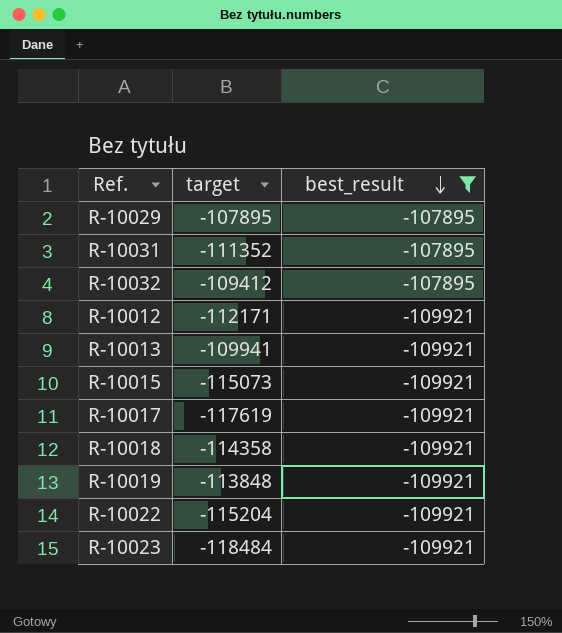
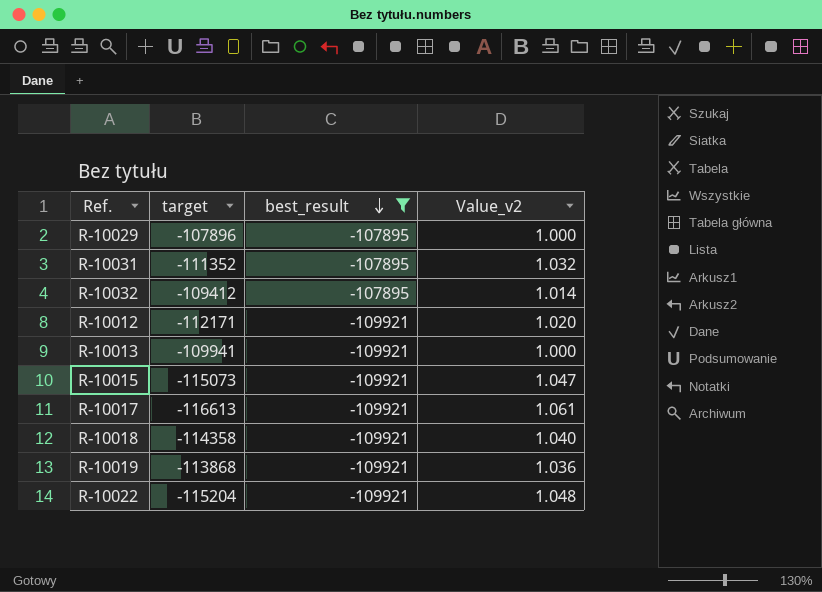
column Value_v2 | formula: none -> [target] / [best_result]
row R-10023: -118484 | -109921 -> none
R-10029 | target: -107895 -> -107896
R-10017 | target: -117619 -> -116613
R-10019 | target: -113848 -> -113868

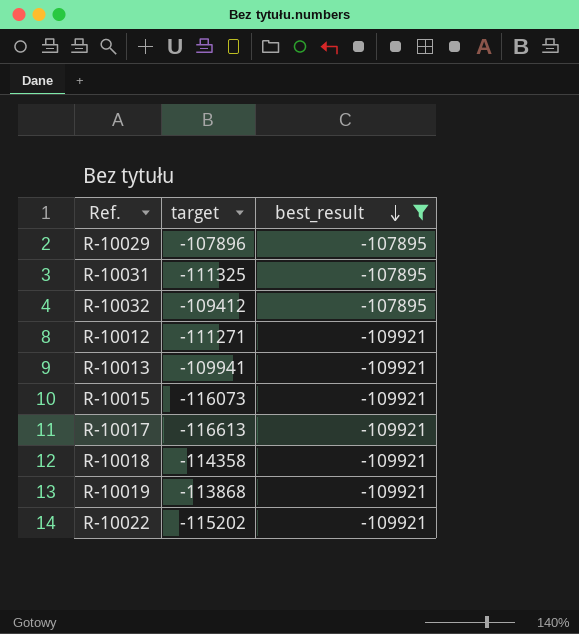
column Value_v2 | formula: [target] / [best_result] -> none
R-10031 | target: -111352 -> -111325
R-10012 | target: -112171 -> -111271
R-10015 | target: -115073 -> -116073
R-10022 | target: -115204 -> -115202

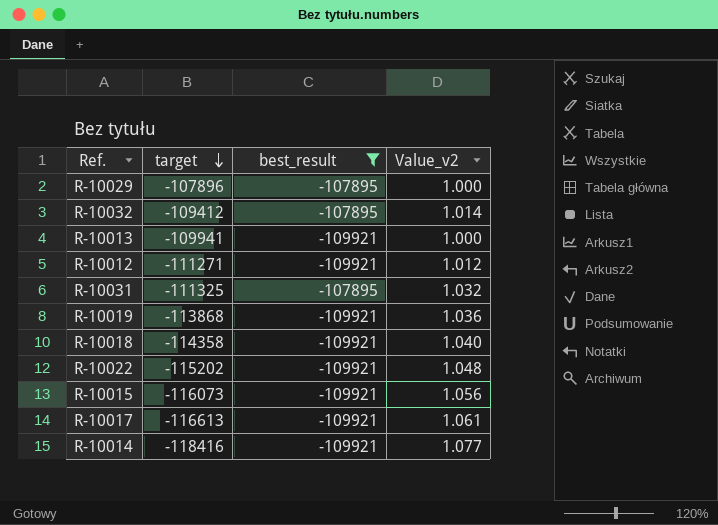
row order: best_result descending -> target descending
column Value_v2 | formula: none -> [target] / [best_result]
row R-10014: none -> -118416 | -109921 | 1.077

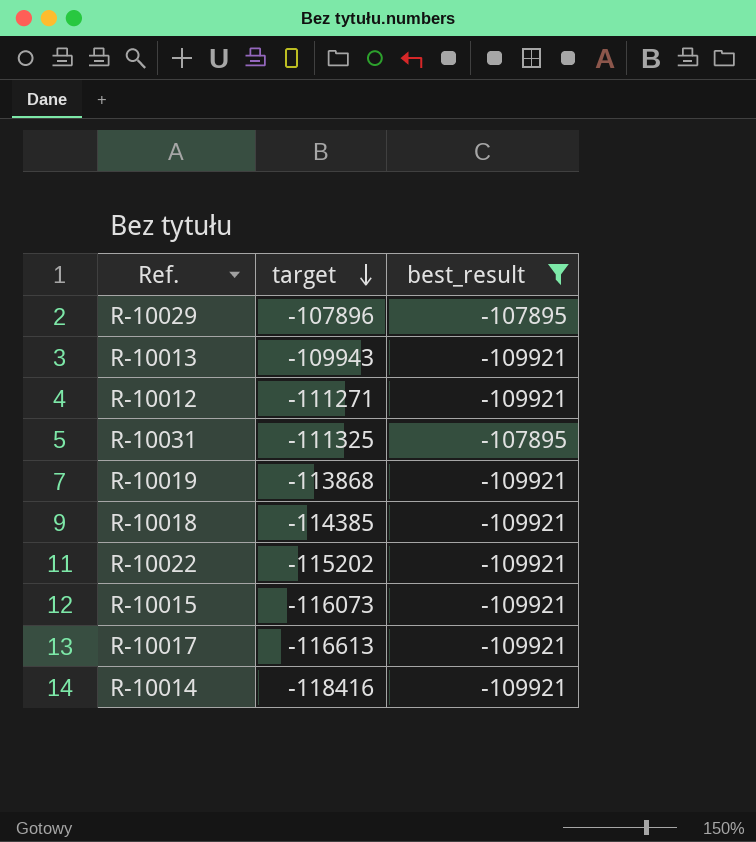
column Value_v2 | formula: [target] / [best_result] -> none
row R-10032: -109412 | -107895 | 1.014 -> none
R-10013 | target: -109941 -> -109943
R-10018 | target: -114358 -> -114385

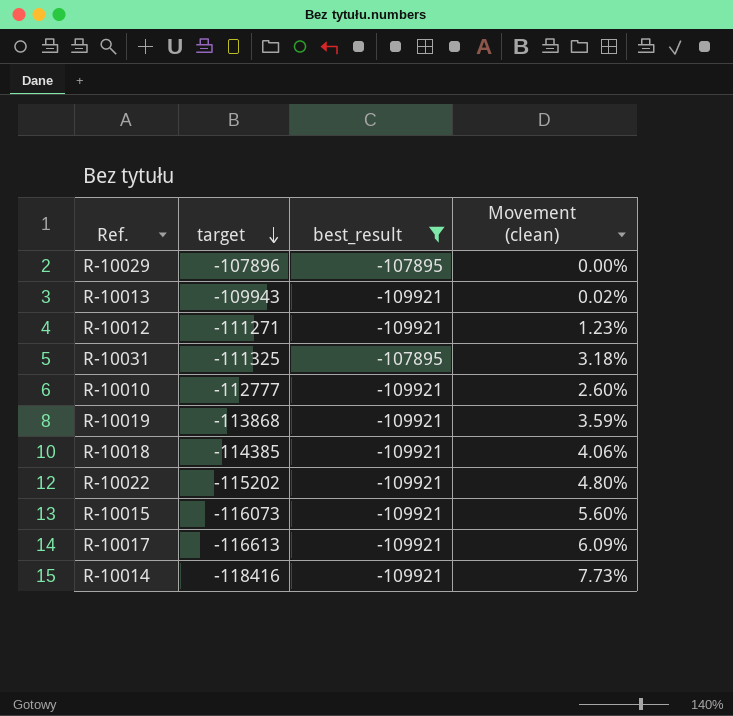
column Movement (clean) | formula: none -> ([target] - [best_result]) / [best_result]
row R-10010: none -> -112777 | -109921 | 2.60%

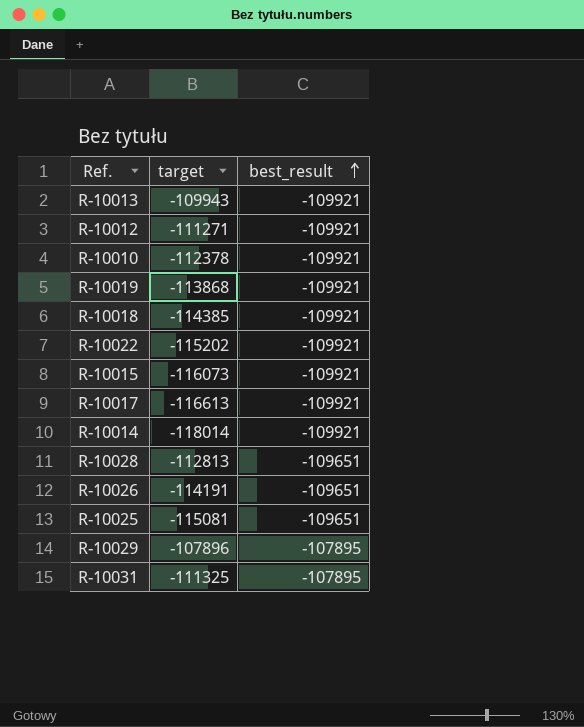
filter: best_result != -109651 -> none
row order: target descending -> best_result ascending
column Movement (clean) | formula: ([target] - [best_result]) / [best_result] -> none
R-10010 | target: -112777 -> -112378
R-10014 | target: -118416 -> -118014

